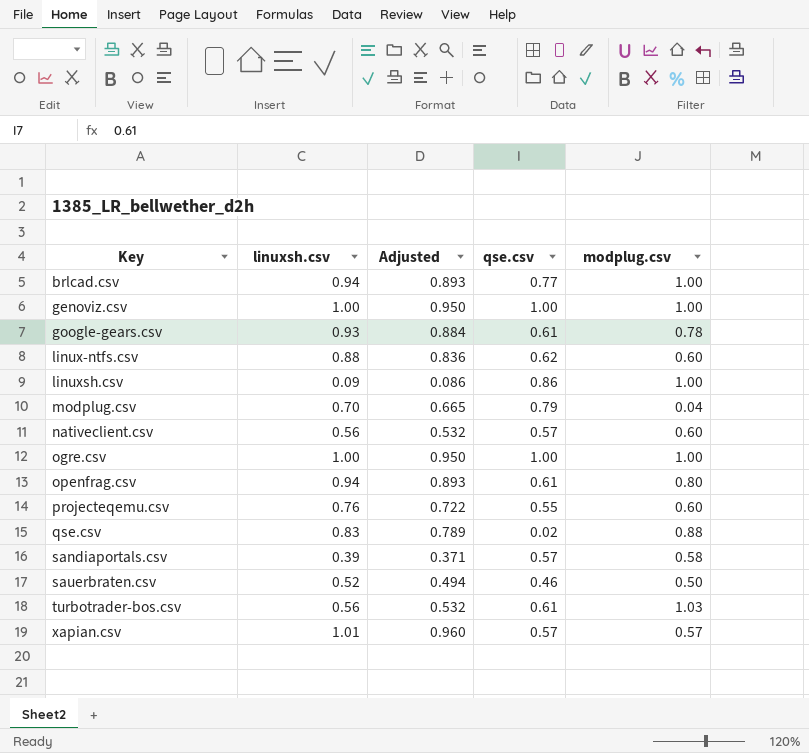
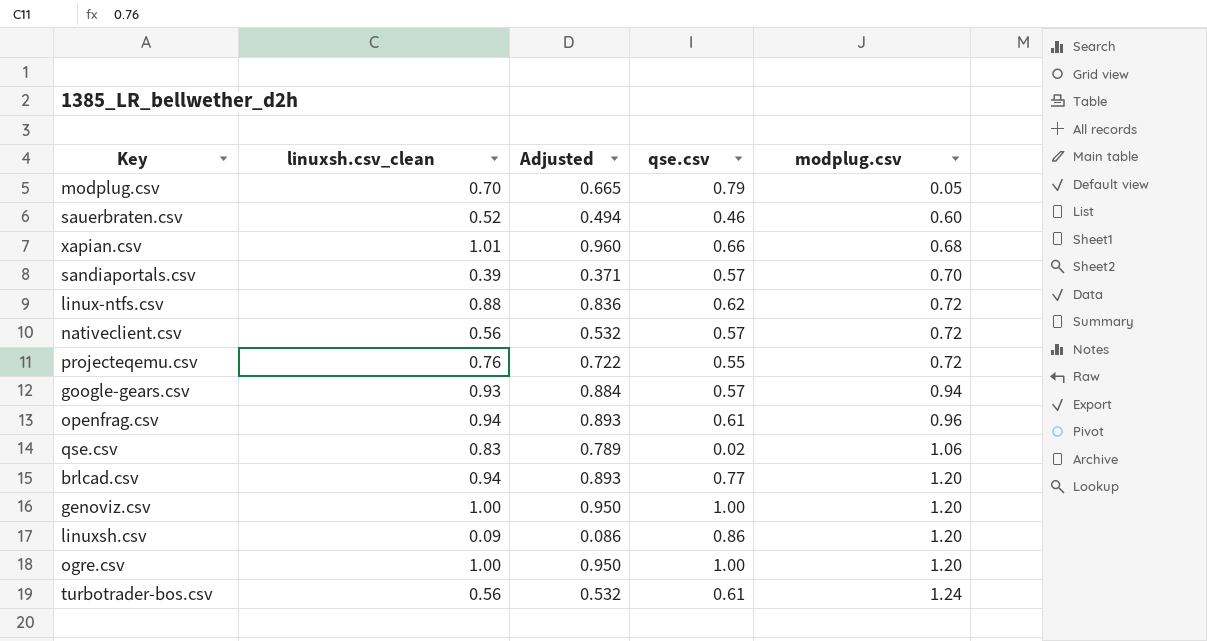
row order: Key ascending -> modplug.csv ascending
column name: linuxsh.csv -> linuxsh.csv_clean
modplug.csv | modplug.csv: 0.04 -> 0.05
sauerbraten.csv | modplug.csv: 0.50 -> 0.60
xapian.csv | qse.csv: 0.57 -> 0.66
xapian.csv | modplug.csv: 0.57 -> 0.68
sandiaportals.csv | modplug.csv: 0.58 -> 0.70
linux-ntfs.csv | modplug.csv: 0.60 -> 0.72
nativeclient.csv | modplug.csv: 0.60 -> 0.72
projecteqemu.csv | modplug.csv: 0.60 -> 0.72
google-gears.csv | qse.csv: 0.61 -> 0.57
google-gears.csv | modplug.csv: 0.78 -> 0.94
openfrag.csv | modplug.csv: 0.80 -> 0.96
qse.csv | modplug.csv: 0.88 -> 1.06
brlcad.csv | modplug.csv: 1.00 -> 1.20
genoviz.csv | modplug.csv: 1.00 -> 1.20
linuxsh.csv | modplug.csv: 1.00 -> 1.20
ogre.csv | modplug.csv: 1.00 -> 1.20
turbotrader-bos.csv | modplug.csv: 1.03 -> 1.24

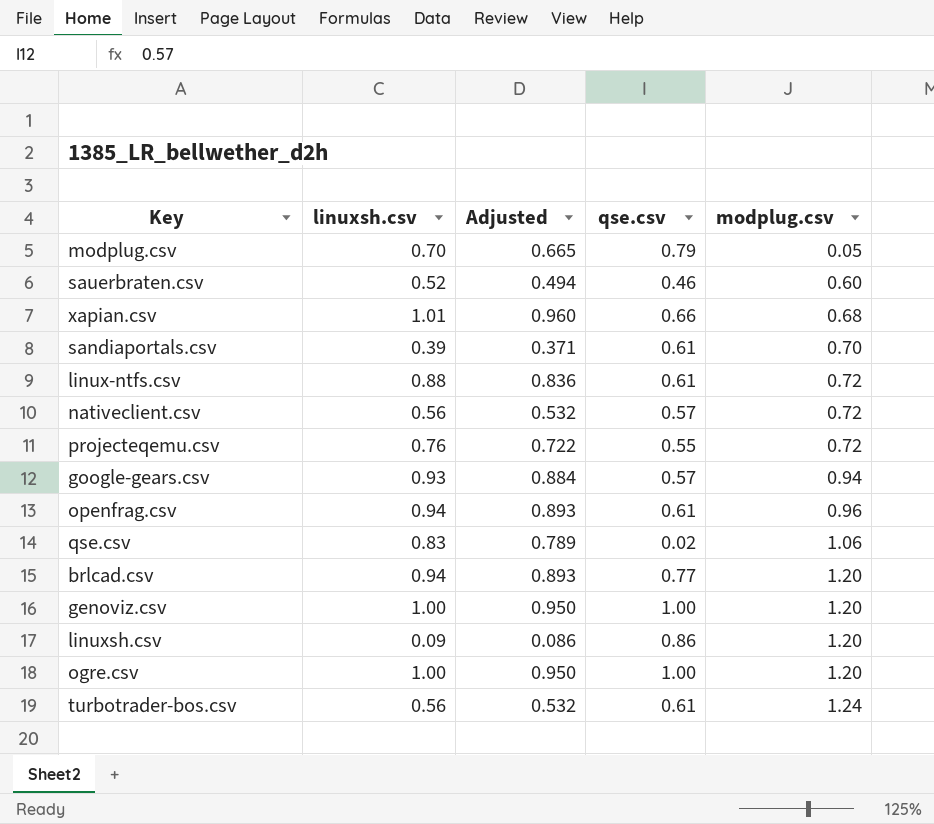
column name: linuxsh.csv_clean -> linuxsh.csv
sandiaportals.csv | qse.csv: 0.57 -> 0.61
linux-ntfs.csv | qse.csv: 0.62 -> 0.61

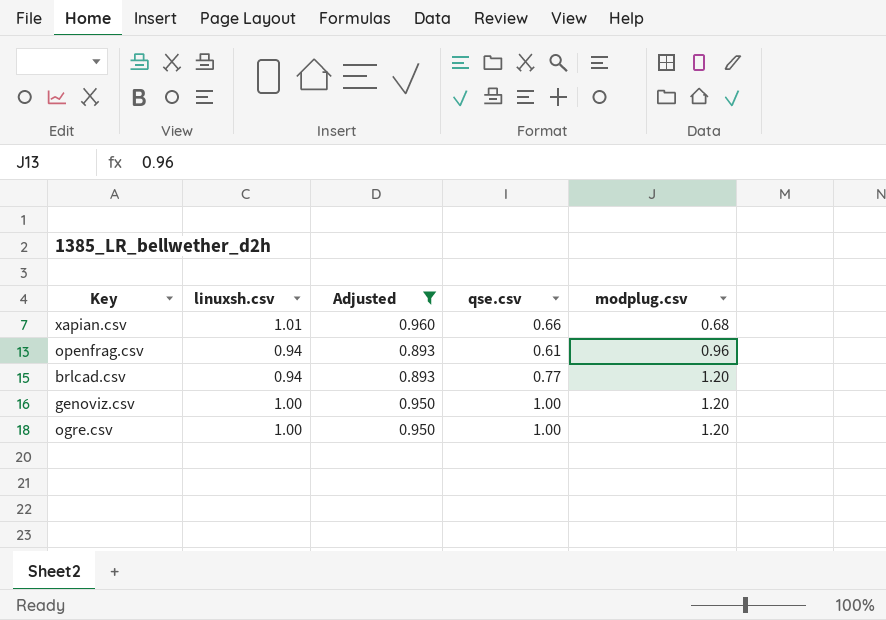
filter: none -> Adjusted >= 0.893

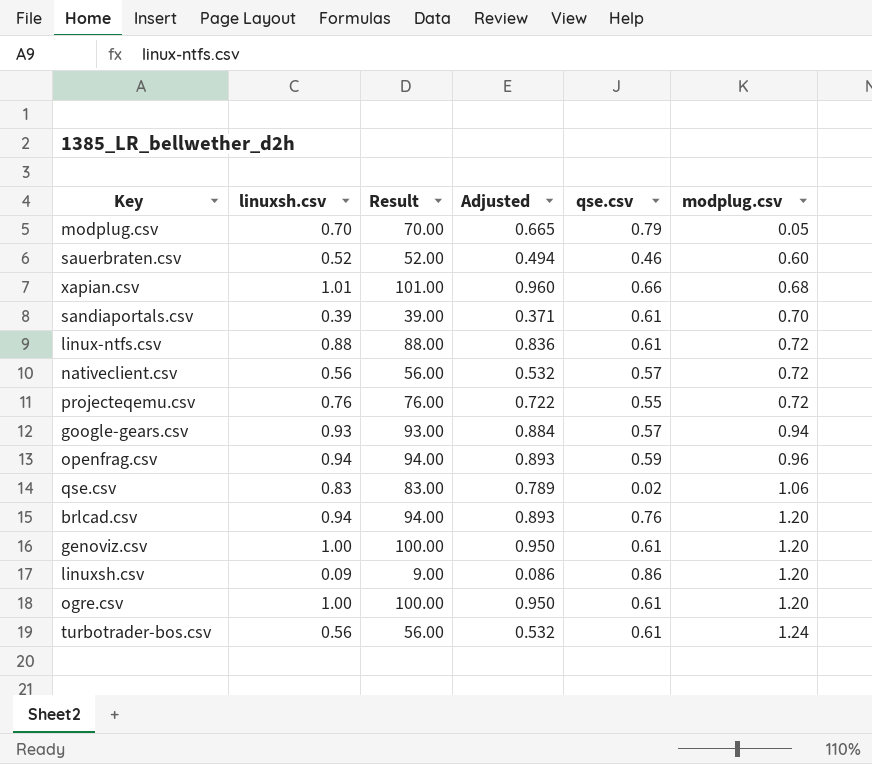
filter: Adjusted >= 0.893 -> none
column Result | formula: none -> [linuxsh.csv] * 100
openfrag.csv | qse.csv: 0.61 -> 0.59
brlcad.csv | qse.csv: 0.77 -> 0.76
genoviz.csv | qse.csv: 1.00 -> 0.61
ogre.csv | qse.csv: 1.00 -> 0.61

